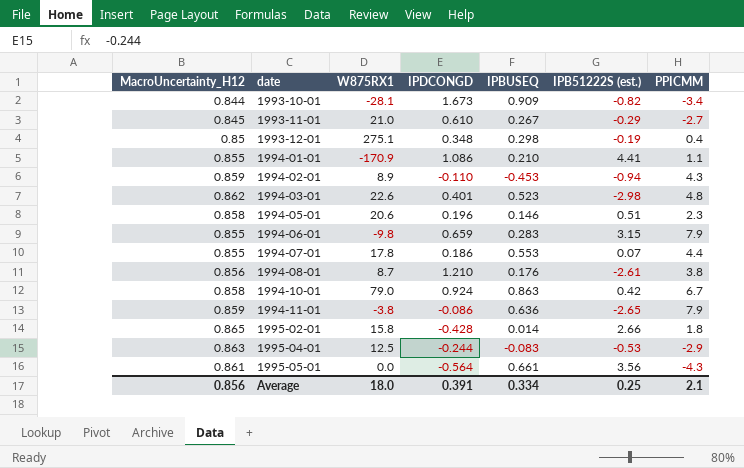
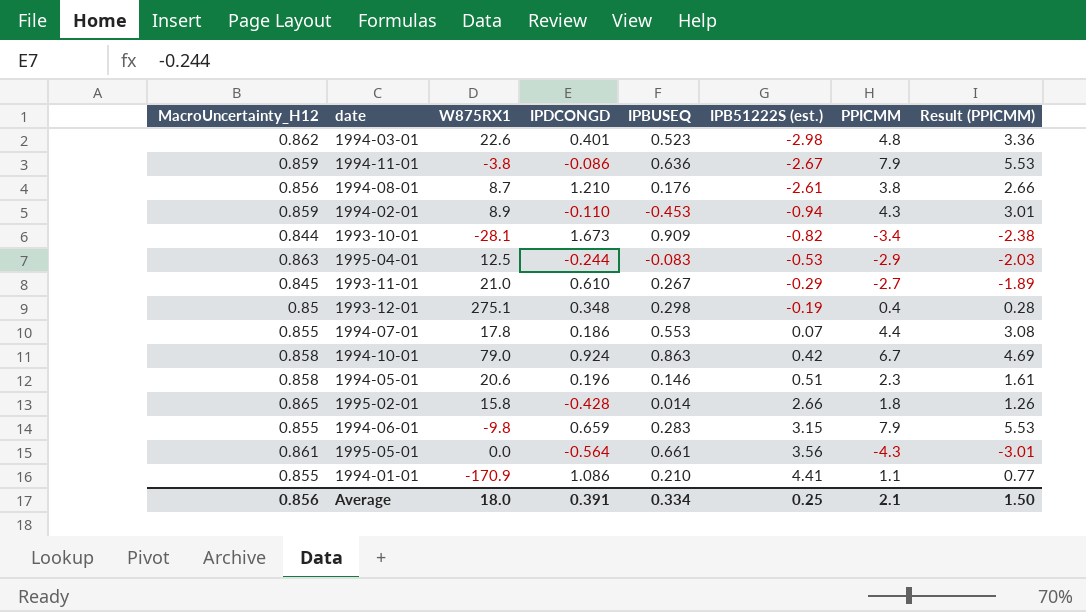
row order: date ascending -> IPB51222S (est.) ascending
column Result (PPICMM) | formula: none -> [PPICMM] * 0.7
1994-11-01 | IPB51222S (est.): -2.65 -> -2.67

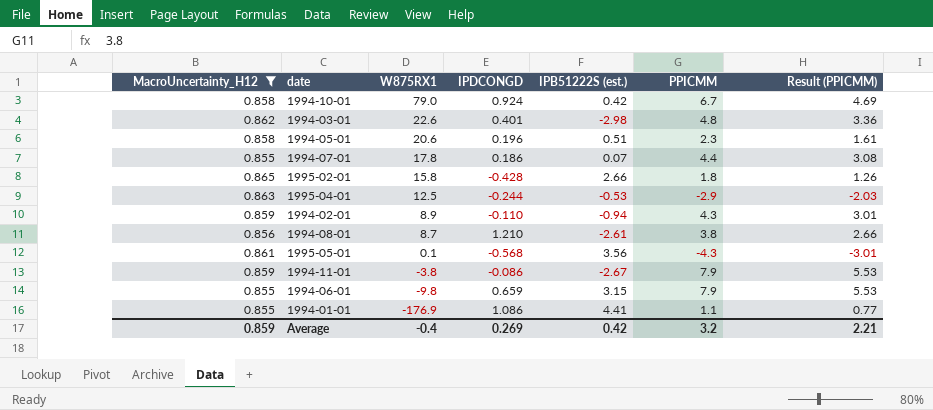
filter: none -> MacroUncertainty_H12 >= 0.855
row order: IPB51222S (est.) ascending -> W875RX1 descending
column IPBUSEQ | position: 5 -> none
1995-05-01 | W875RX1: 0.0 -> 0.1
1995-05-01 | IPDCONGD: -0.564 -> -0.568
1994-01-01 | W875RX1: -170.9 -> -176.9
Average | MacroUncertainty_H12: 0.856 -> 0.859
Average | W875RX1: 18.0 -> -0.4
Average | IPDCONGD: 0.391 -> 0.269
Average | IPB51222S (est.): 0.25 -> 0.42
Average | PPICMM: 2.1 -> 3.2
Average | Result (PPICMM): 1.50 -> 2.21

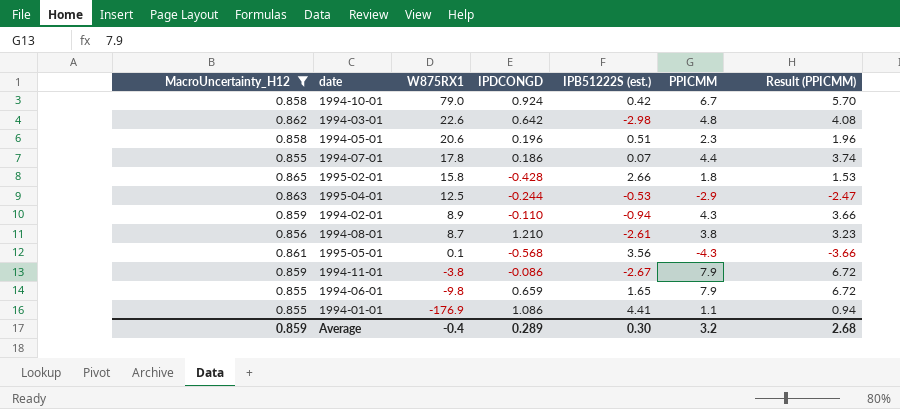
column Result (PPICMM) | formula: [PPICMM] * 0.7 -> [PPICMM] * 0.85
1994-03-01 | IPDCONGD: 0.401 -> 0.642
1994-06-01 | IPB51222S (est.): 3.15 -> 1.65
Average | IPDCONGD: 0.269 -> 0.289
Average | IPB51222S (est.): 0.42 -> 0.30
Average | Result (PPICMM): 2.21 -> 2.68

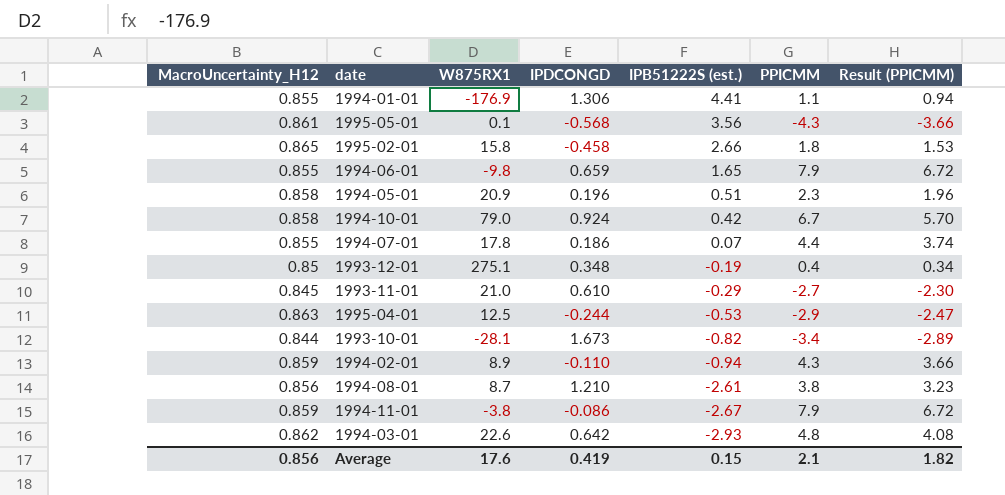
filter: MacroUncertainty_H12 >= 0.855 -> none
row order: W875RX1 descending -> IPB51222S (est.) descending
1994-01-01 | IPDCONGD: 1.086 -> 1.306
1995-02-01 | IPDCONGD: -0.428 -> -0.458
1994-05-01 | W875RX1: 20.6 -> 20.9
1994-03-01 | IPB51222S (est.): -2.98 -> -2.93
Average | MacroUncertainty_H12: 0.859 -> 0.856
Average | W875RX1: -0.4 -> 17.6
Average | IPDCONGD: 0.289 -> 0.419
Average | IPB51222S (est.): 0.30 -> 0.15
Average | PPICMM: 3.2 -> 2.1
Average | Result (PPICMM): 2.68 -> 1.82

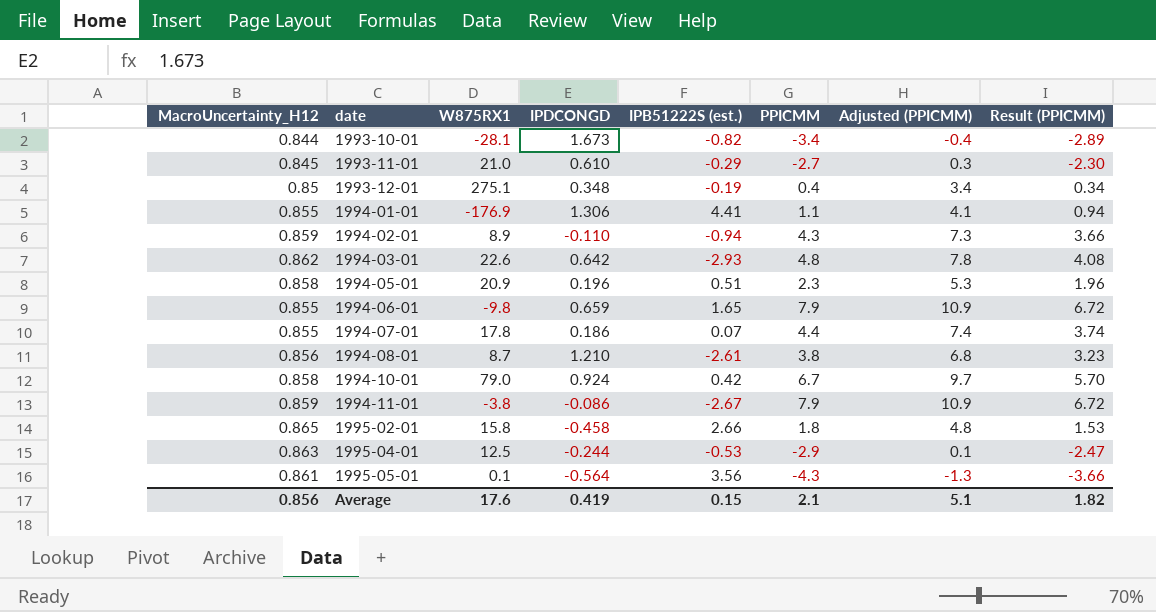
row order: IPB51222S (est.) descending -> date ascending
column Adjusted (PPICMM) | formula: none -> [PPICMM] + 3
1995-05-01 | IPDCONGD: -0.568 -> -0.564

